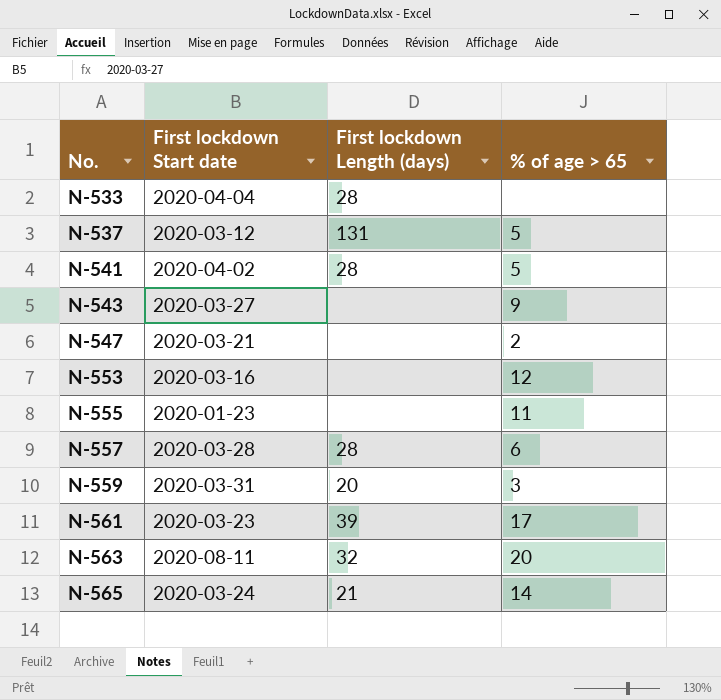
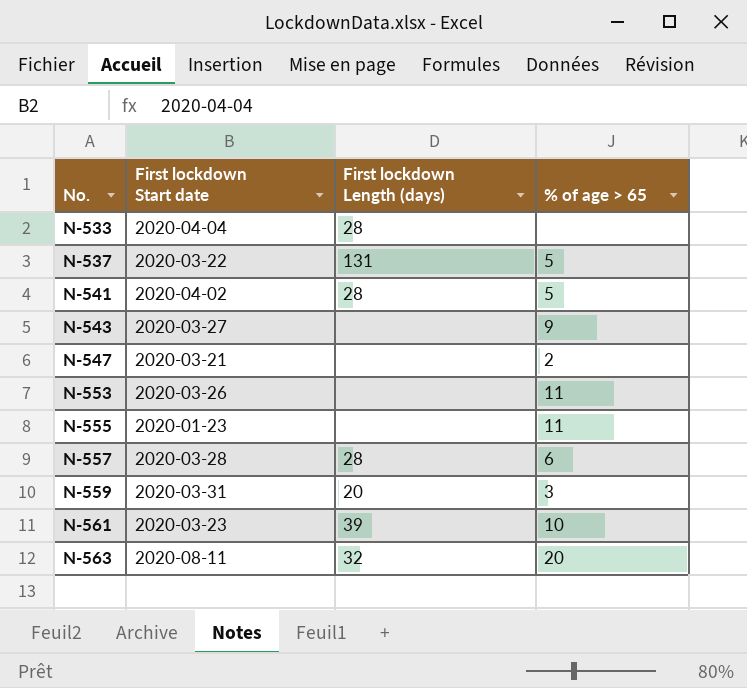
row N-565: 2020-03-24 | 21 | 14 -> none
N-537 | First lockdown Start date: 2020-03-12 -> 2020-03-22
N-553 | First lockdown Start date: 2020-03-16 -> 2020-03-26
N-553 | % of age > 65: 12 -> 11
N-561 | % of age > 65: 17 -> 10

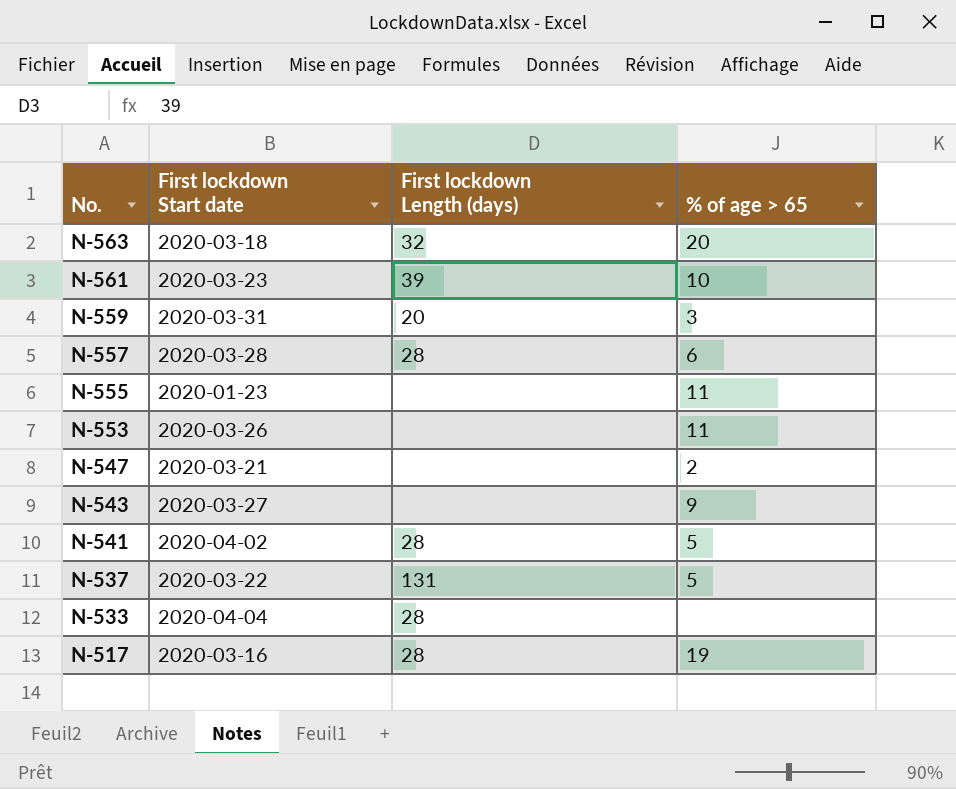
row order: No. ascending -> No. descending
N-563 | First lockdown Start date: 2020-08-11 -> 2020-03-18
row N-517: none -> 2020-03-16 | 28 | 19

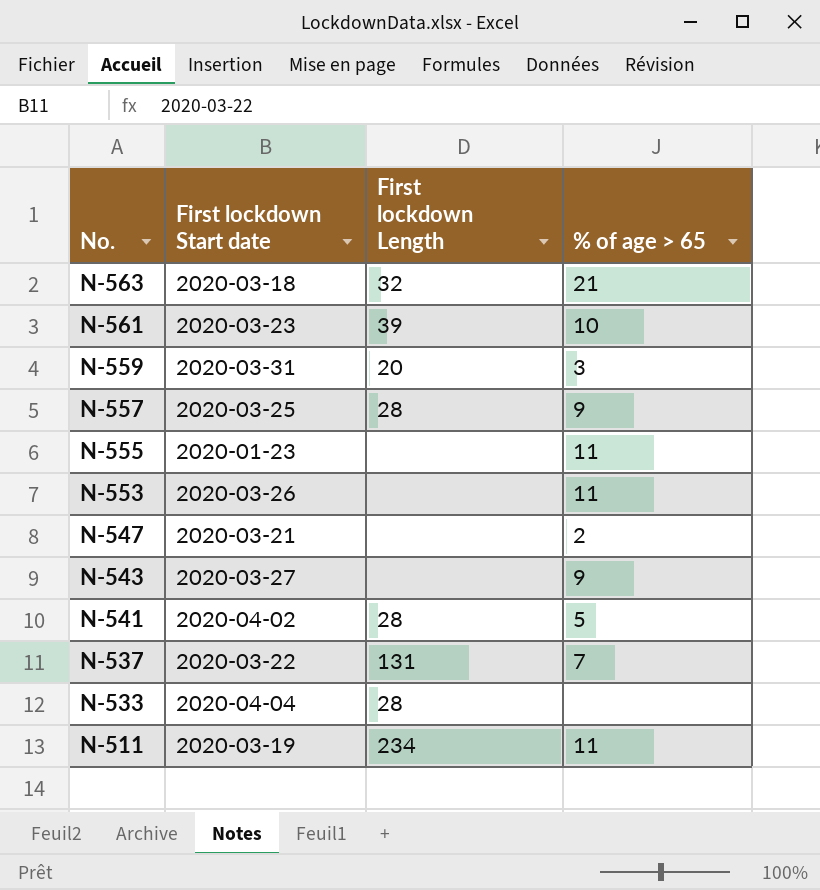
column name: First lockdown Length (days) -> First lockdown Length
row N-517: 2020-03-16 | 28 | 19 -> none
N-563 | % of age > 65: 20 -> 21
N-557 | First lockdown Start date: 2020-03-28 -> 2020-03-25
N-557 | % of age > 65: 6 -> 9
N-537 | % of age > 65: 5 -> 7
row N-511: none -> 2020-03-19 | 234 | 11

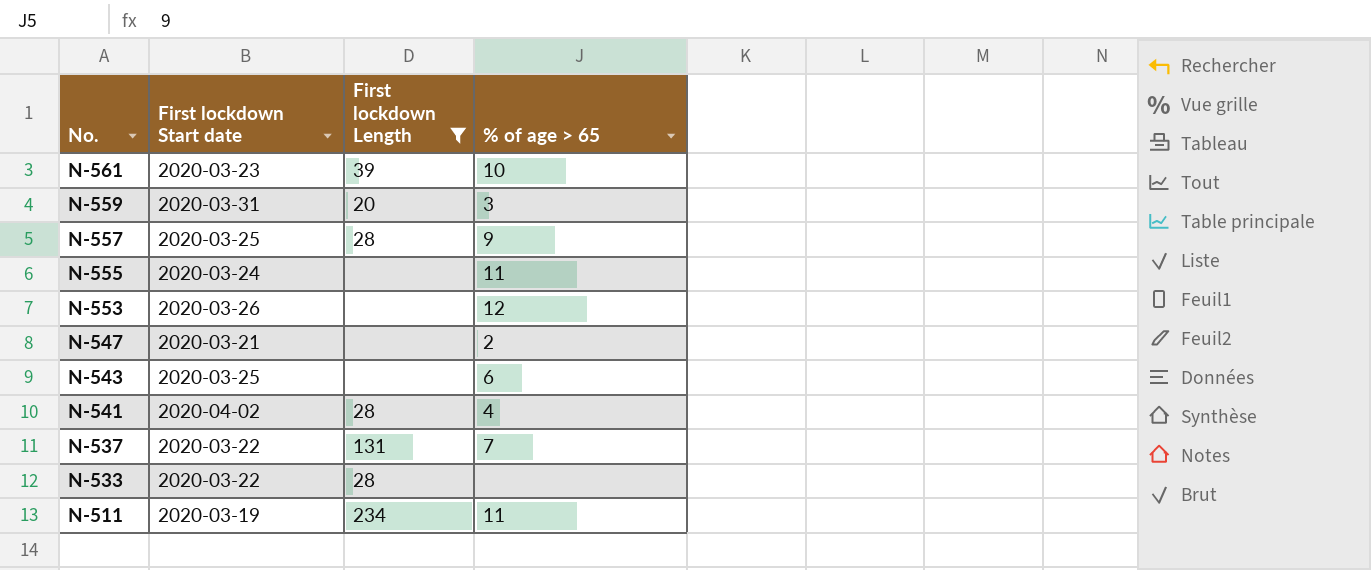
filter: none -> First lockdown Length != 32
N-555 | First lockdown Start date: 2020-01-23 -> 2020-03-24
N-553 | % of age > 65: 11 -> 12
N-543 | First lockdown Start date: 2020-03-27 -> 2020-03-25
N-543 | % of age > 65: 9 -> 6
N-541 | % of age > 65: 5 -> 4
N-533 | First lockdown Start date: 2020-04-04 -> 2020-03-22

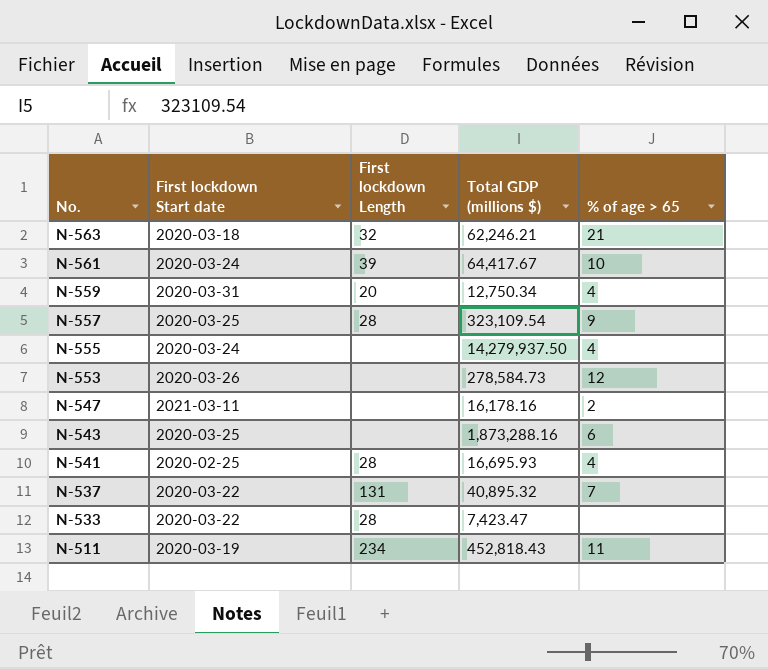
filter: First lockdown Length != 32 -> none
column Total GDP (millions $) | position: none -> 4
N-561 | First lockdown Start date: 2020-03-23 -> 2020-03-24
N-559 | % of age > 65: 3 -> 4
N-555 | % of age > 65: 11 -> 4
N-547 | First lockdown Start date: 2020-03-21 -> 2021-03-11
N-541 | First lockdown Start date: 2020-04-02 -> 2020-02-25

